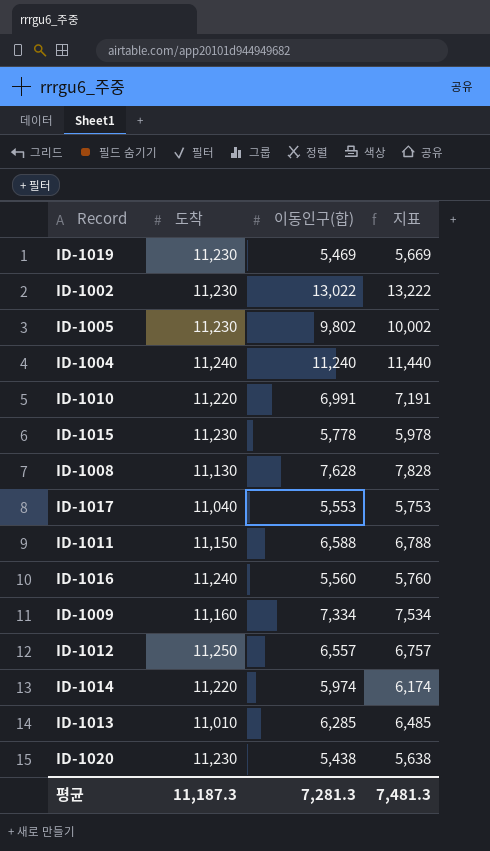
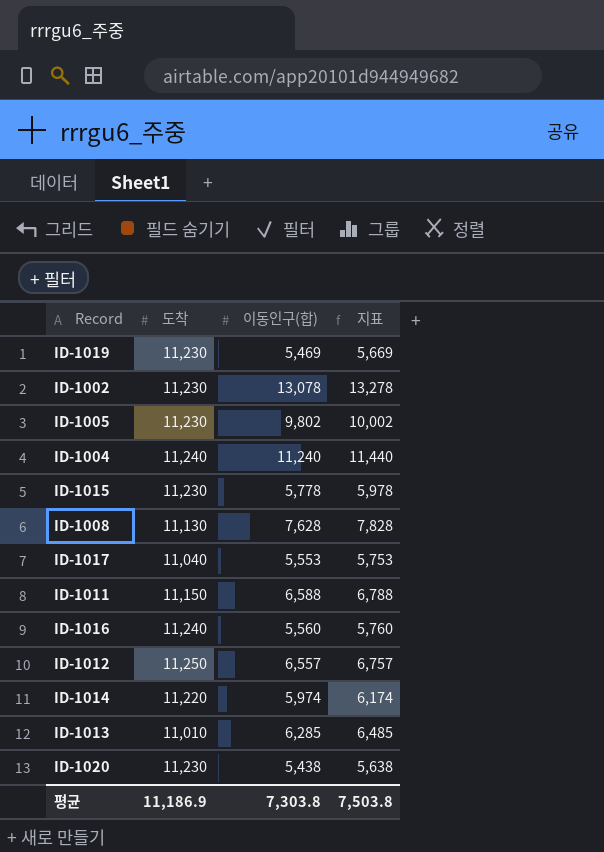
row ID-1010: 11,220 | 6,991 | 7,191 -> none
row ID-1009: 11,160 | 7,334 | 7,534 -> none
ID-1002 | 이동인구(합): 13,022 -> 13,078
ID-1002 | 지표: 13,222 -> 13,278
평균 | 도착: 11,187.3 -> 11,186.9
평균 | 이동인구(합): 7,281.3 -> 7,303.8
평균 | 지표: 7,481.3 -> 7,503.8

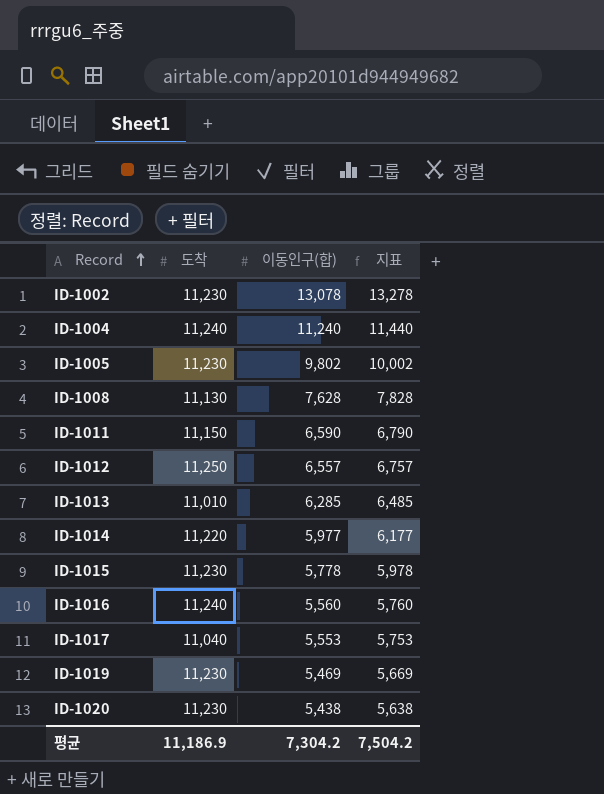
row order: none -> Record ascending
ID-1011 | 이동인구(합): 6,588 -> 6,590
ID-1011 | 지표: 6,788 -> 6,790
ID-1014 | 이동인구(합): 5,974 -> 5,977
ID-1014 | 지표: 6,174 -> 6,177
평균 | 이동인구(합): 7,303.8 -> 7,304.2
평균 | 지표: 7,503.8 -> 7,504.2

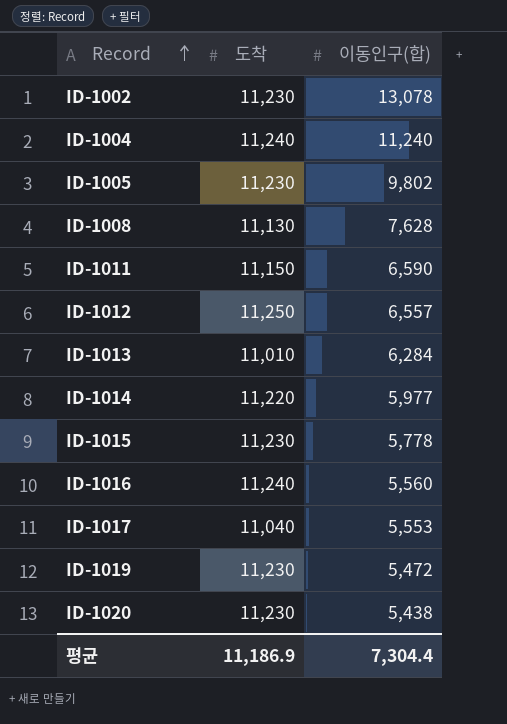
column 지표 | formula: [이동인구(합)] + 200 -> none
ID-1013 | 이동인구(합): 6,285 -> 6,284
ID-1019 | 이동인구(합): 5,469 -> 5,472
평균 | 이동인구(합): 7,304.2 -> 7,304.4

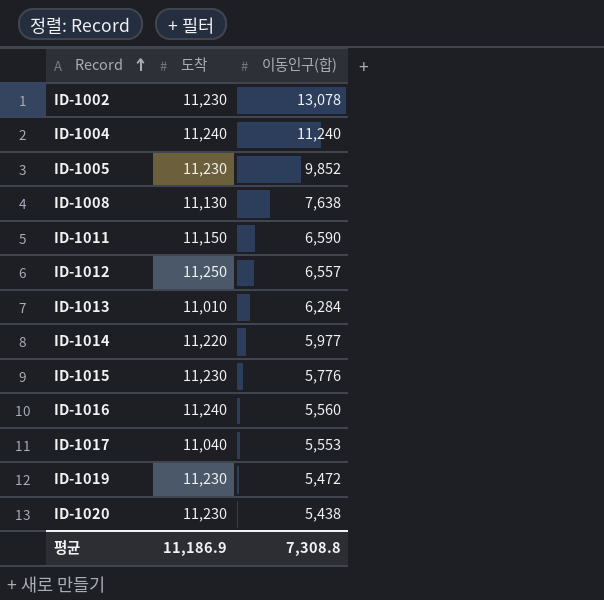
ID-1005 | 이동인구(합): 9,802 -> 9,852
ID-1008 | 이동인구(합): 7,628 -> 7,638
ID-1015 | 이동인구(합): 5,778 -> 5,776
평균 | 이동인구(합): 7,304.4 -> 7,308.8

